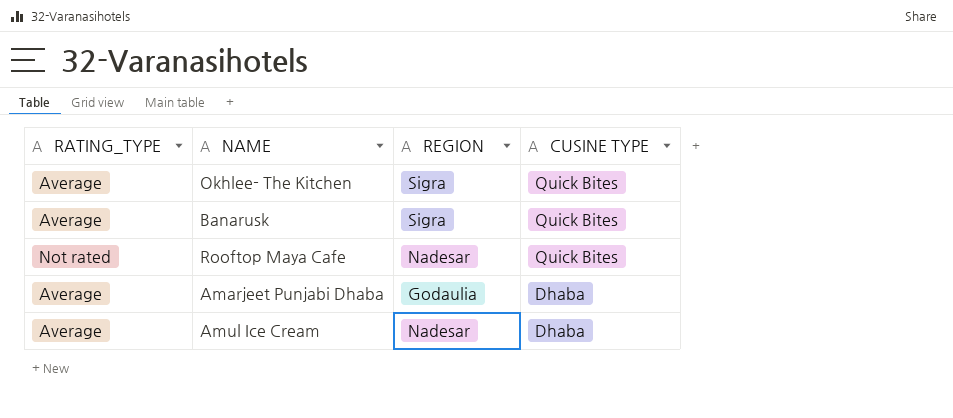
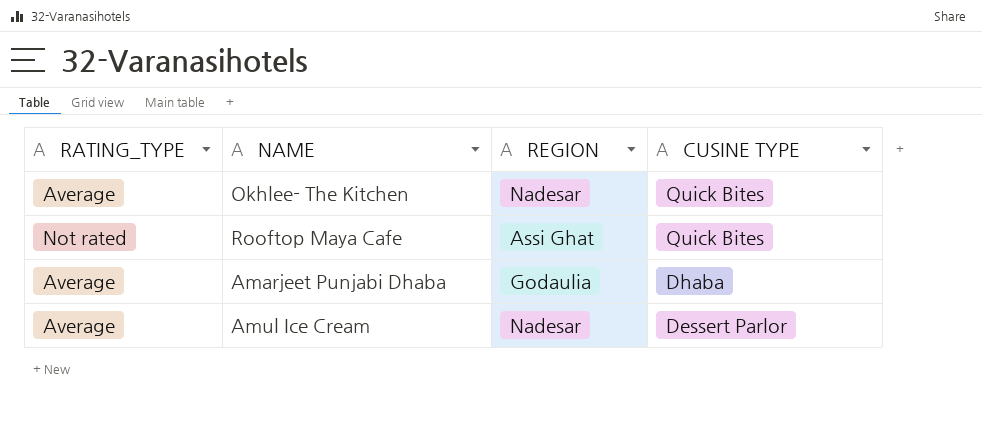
row Banarusk: Average | Sigra | Quick Bites -> none
Okhlee- The Kitchen | REGION: Sigra -> Nadesar
Rooftop Maya Cafe | REGION: Nadesar -> Assi Ghat
Amul Ice Cream | CUSINE TYPE: Dhaba -> Dessert Parlor

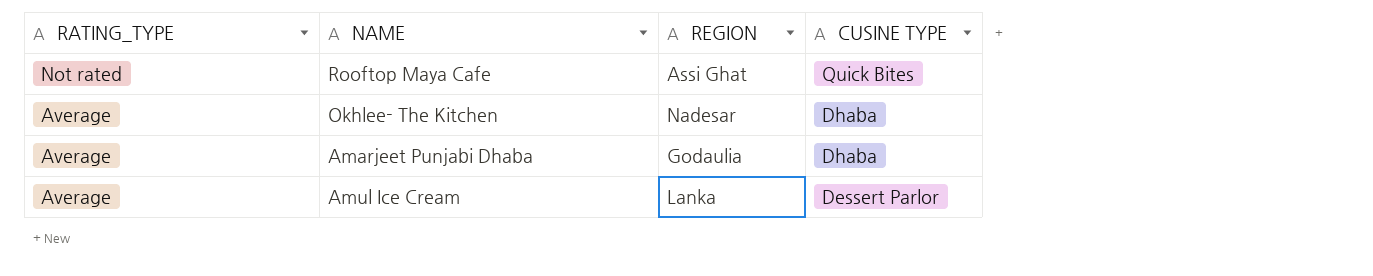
row order: CUSINE TYPE descending -> RATING_TYPE descending
Okhlee- The Kitchen | CUSINE TYPE: Quick Bites -> Dhaba
Amul Ice Cream | REGION: Nadesar -> Lanka

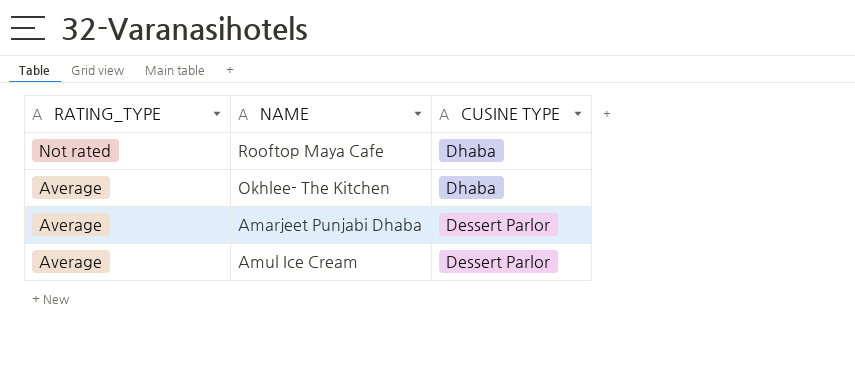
column REGION | position: 3 -> none
Rooftop Maya Cafe | CUSINE TYPE: Quick Bites -> Dhaba
Amarjeet Punjabi Dhaba | CUSINE TYPE: Dhaba -> Dessert Parlor

